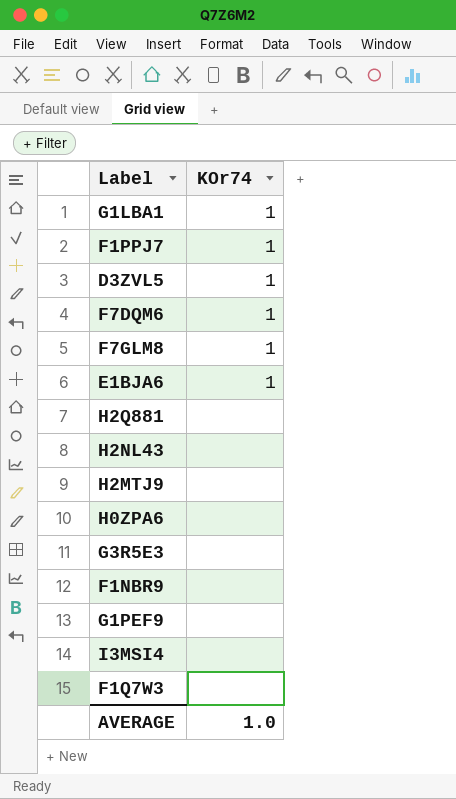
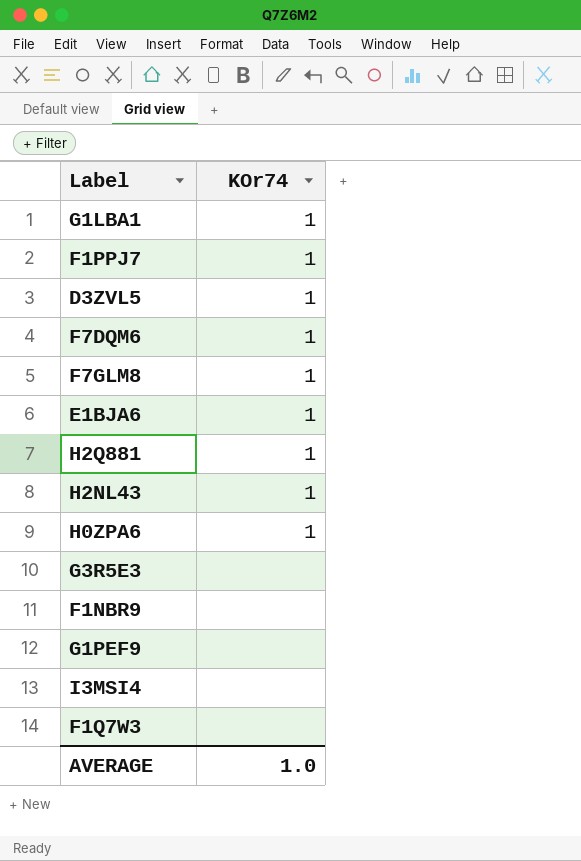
row H2MTJ9: none -> none
H2Q881 | KOr74: none -> 1
H2NL43 | KOr74: none -> 1
H0ZPA6 | KOr74: none -> 1

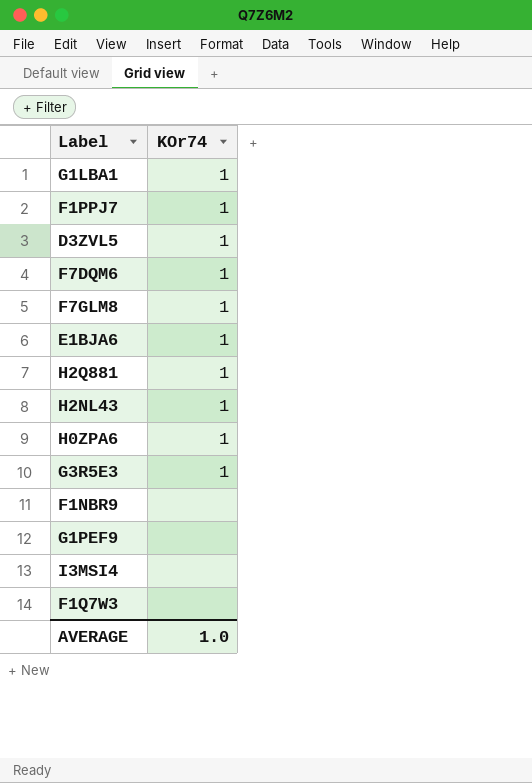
G3R5E3 | KOr74: none -> 1

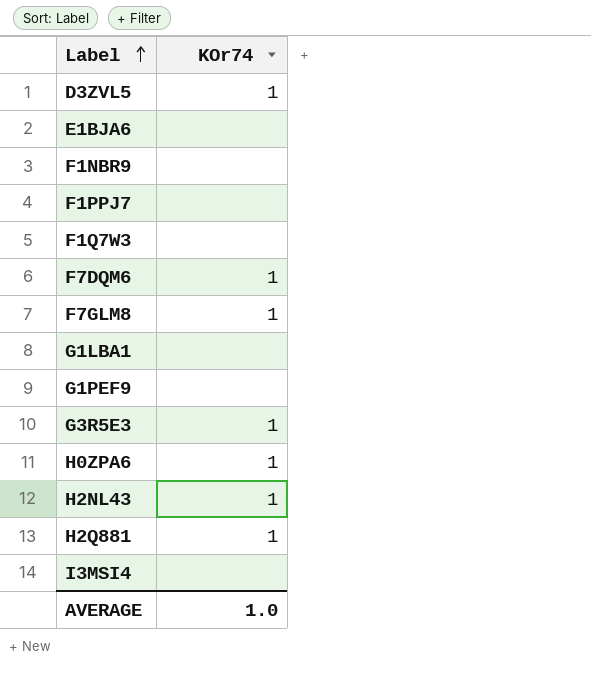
row order: none -> Label ascending
E1BJA6 | KOr74: 1 -> none
F1PPJ7 | KOr74: 1 -> none
G1LBA1 | KOr74: 1 -> none

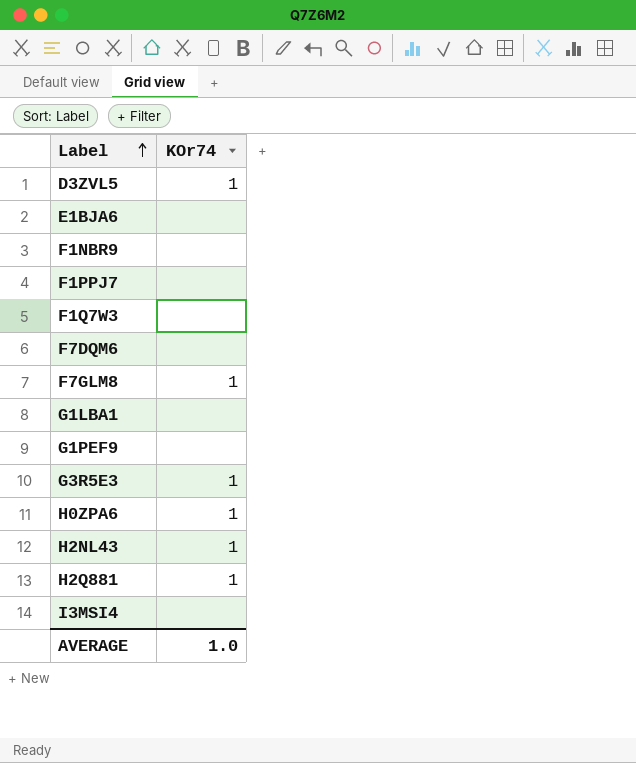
F7DQM6 | KOr74: 1 -> none

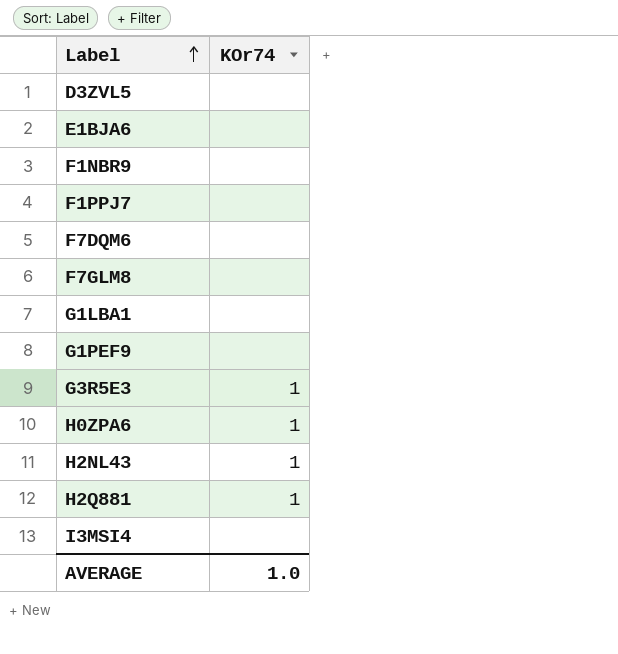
row F1Q7W3: none -> none
D3ZVL5 | KOr74: 1 -> none
F7GLM8 | KOr74: 1 -> none

